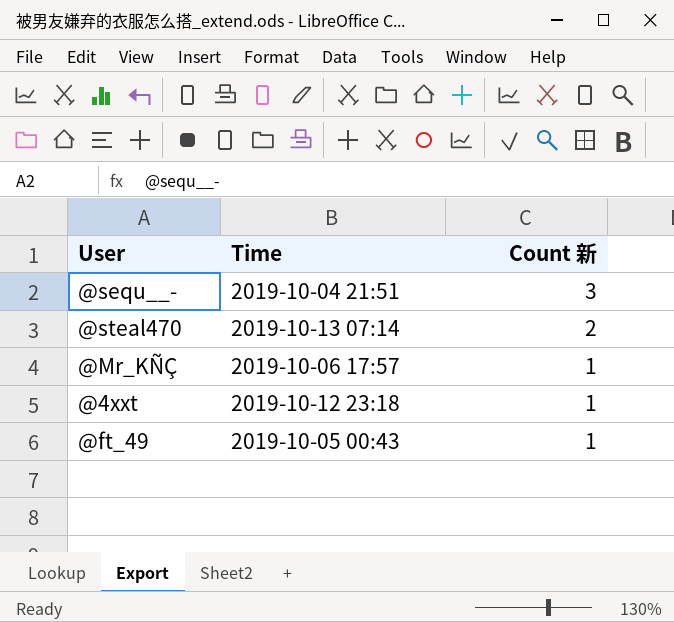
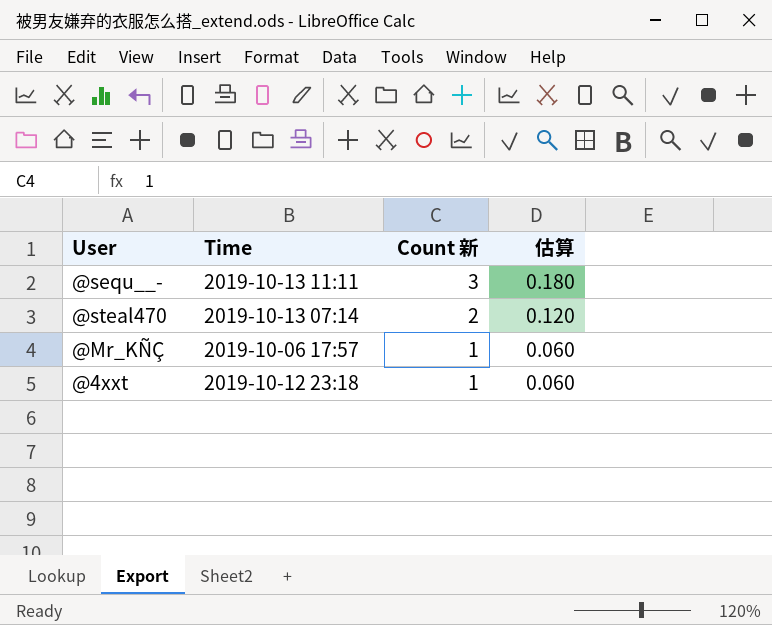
column 估算 | formula: none -> [Count 新] * 0.06
row @ft_49: 2019-10-05 00:43 | 1 -> none
@sequ__- | Time: 2019-10-04 21:51 -> 2019-10-13 11:11

